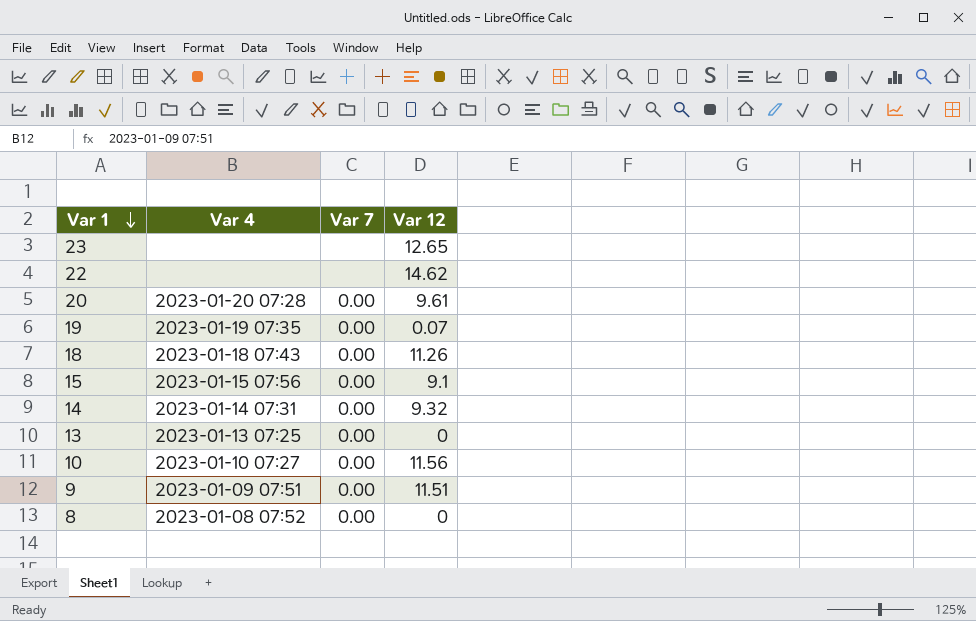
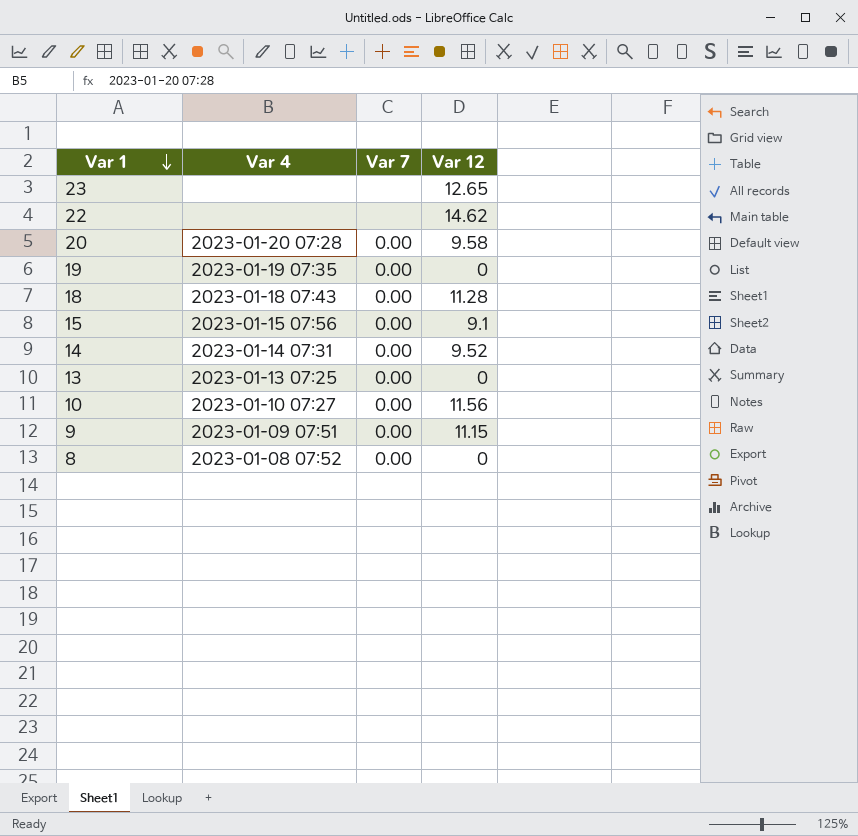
20 | Var 12: 9.61 -> 9.58
19 | Var 12: 0.07 -> 0
18 | Var 12: 11.26 -> 11.28
14 | Var 12: 9.32 -> 9.52
9 | Var 12: 11.51 -> 11.15

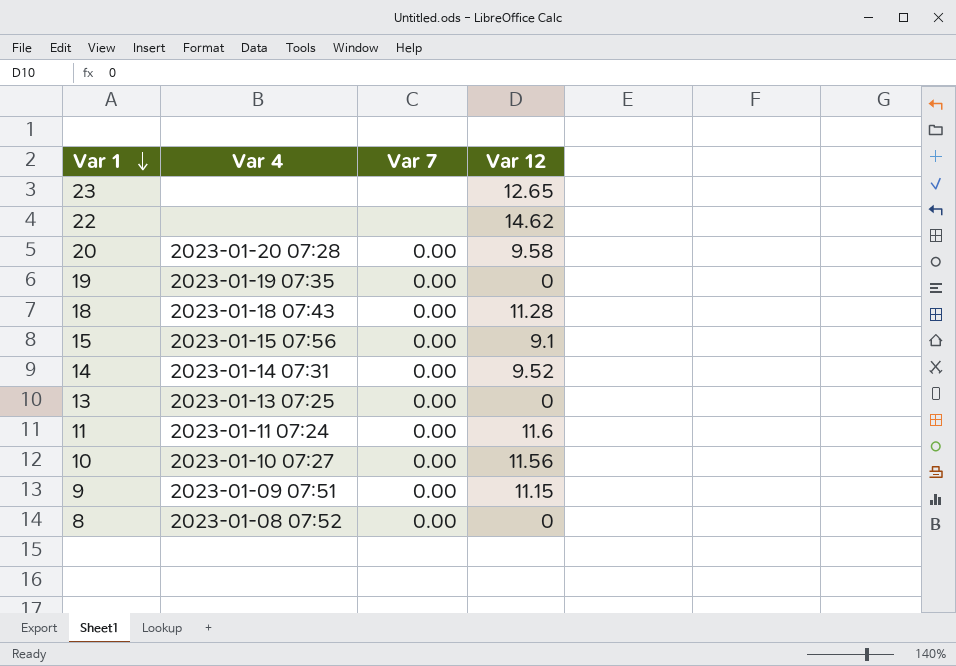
row 11: none -> 2023-01-11 07:24 | 0.00 | 11.6

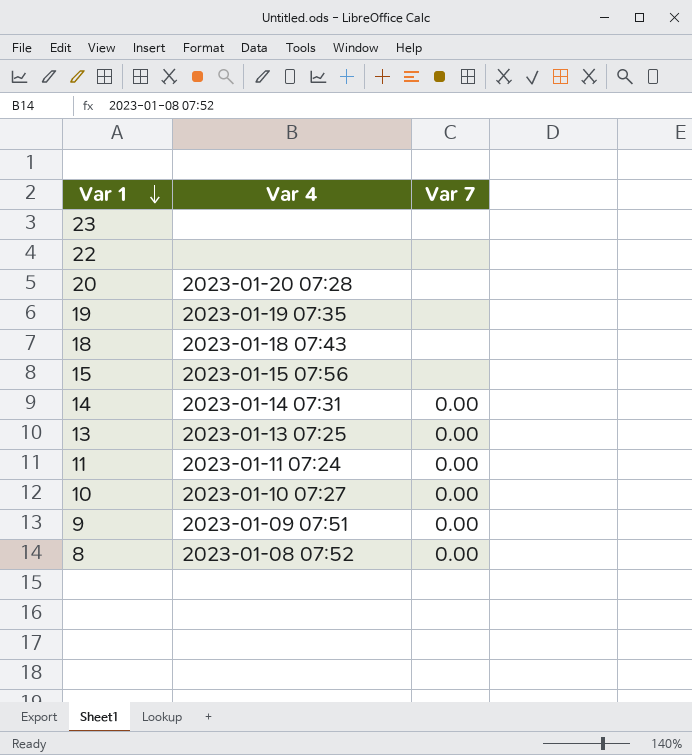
column Var 12 | position: 4 -> none
20 | Var 7: 0.00 -> none
19 | Var 7: 0.00 -> none
18 | Var 7: 0.00 -> none
15 | Var 7: 0.00 -> none

